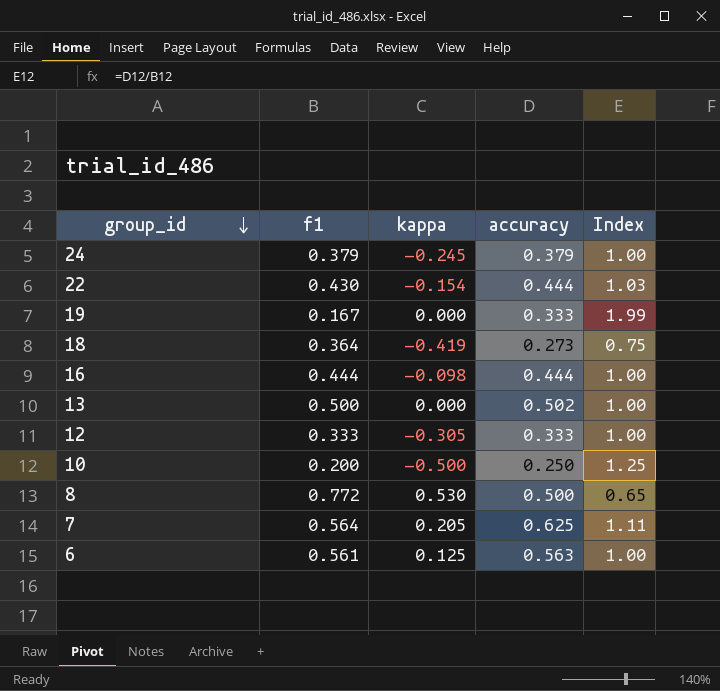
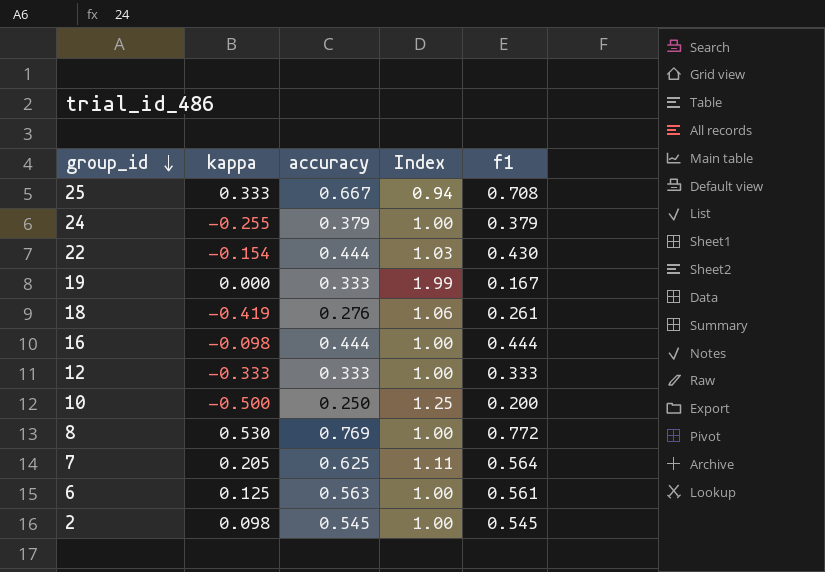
column f1 | position: 2 -> 5
row 13: 0.500 | 0.000 | 0.502 | 1.00 -> none
row 25: none -> 0.333 | 0.667 | 0.94 | 0.708
24 | kappa: -0.245 -> -0.255
18 | accuracy: 0.273 -> 0.276
18 | Index: 0.75 -> 1.06
18 | f1: 0.364 -> 0.261
12 | kappa: -0.305 -> -0.333
8 | accuracy: 0.500 -> 0.769
8 | Index: 0.65 -> 1.00
row 2: none -> 0.098 | 0.545 | 1.00 | 0.545

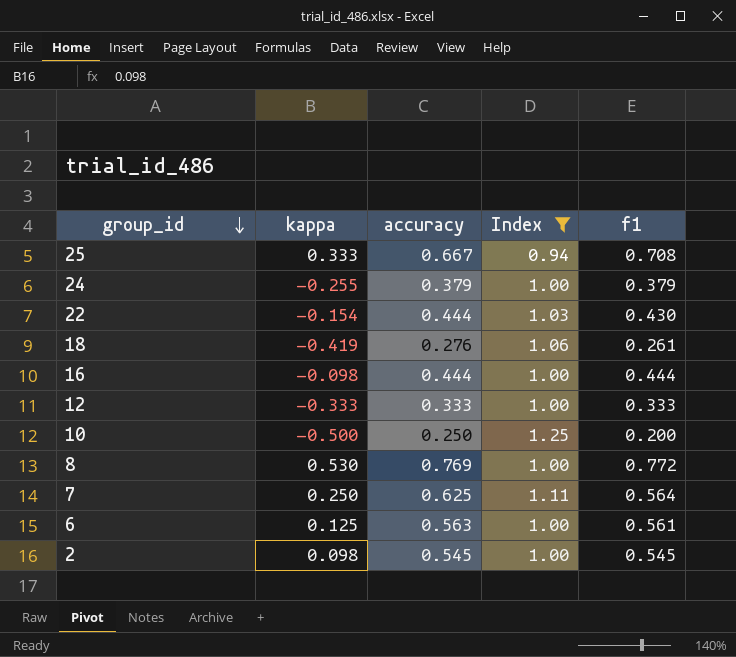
filter: none -> Index != 1.99
7 | kappa: 0.205 -> 0.250

